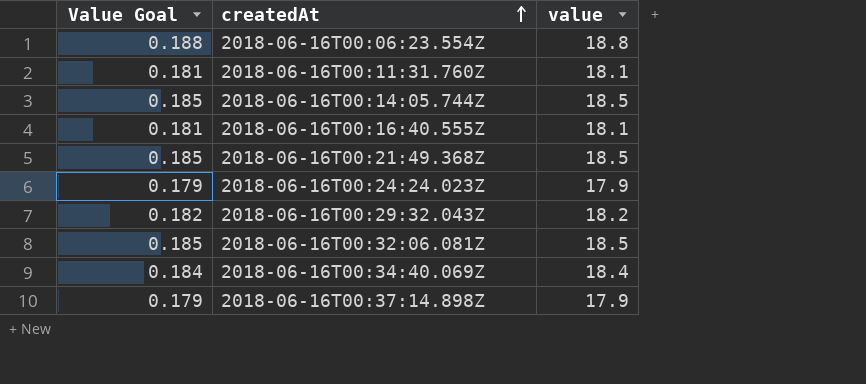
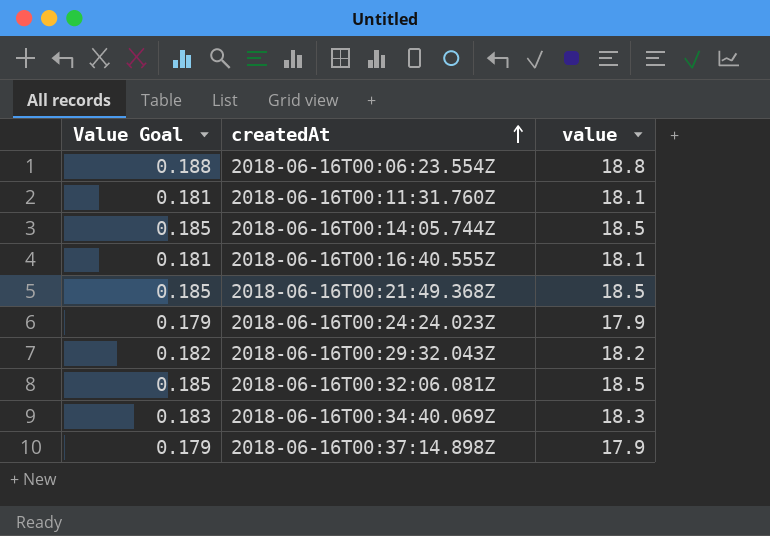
2018-06-16T00:34:40.069Z | Value Goal: 0.184 -> 0.183
2018-06-16T00:34:40.069Z | value: 18.4 -> 18.3

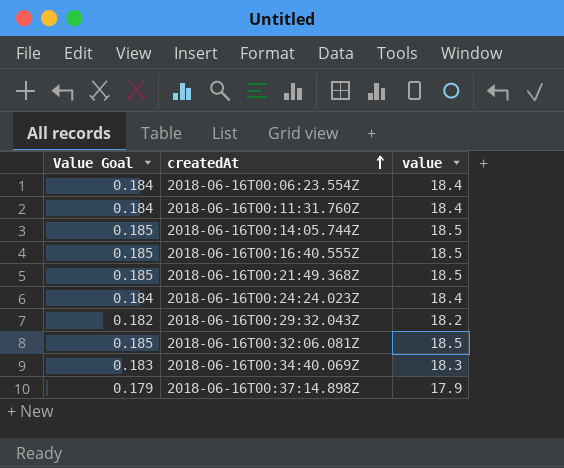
2018-06-16T00:06:23.554Z | Value Goal: 0.188 -> 0.184
2018-06-16T00:06:23.554Z | value: 18.8 -> 18.4
2018-06-16T00:11:31.760Z | Value Goal: 0.181 -> 0.184
2018-06-16T00:11:31.760Z | value: 18.1 -> 18.4
2018-06-16T00:16:40.555Z | Value Goal: 0.181 -> 0.185
2018-06-16T00:16:40.555Z | value: 18.1 -> 18.5
2018-06-16T00:24:24.023Z | Value Goal: 0.179 -> 0.184
2018-06-16T00:24:24.023Z | value: 17.9 -> 18.4

